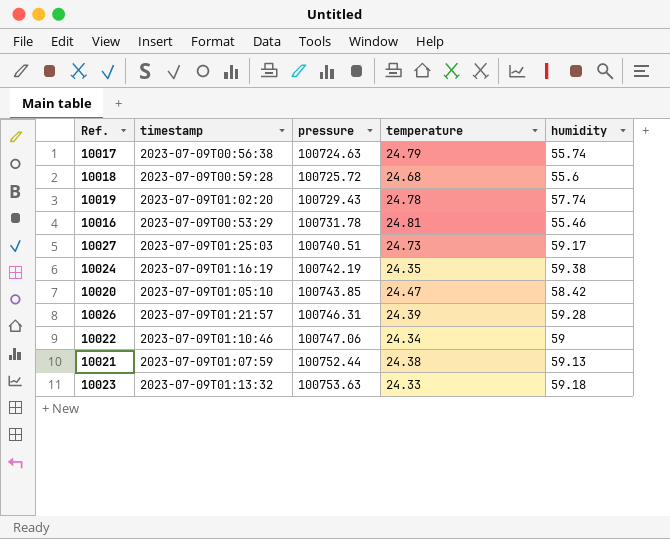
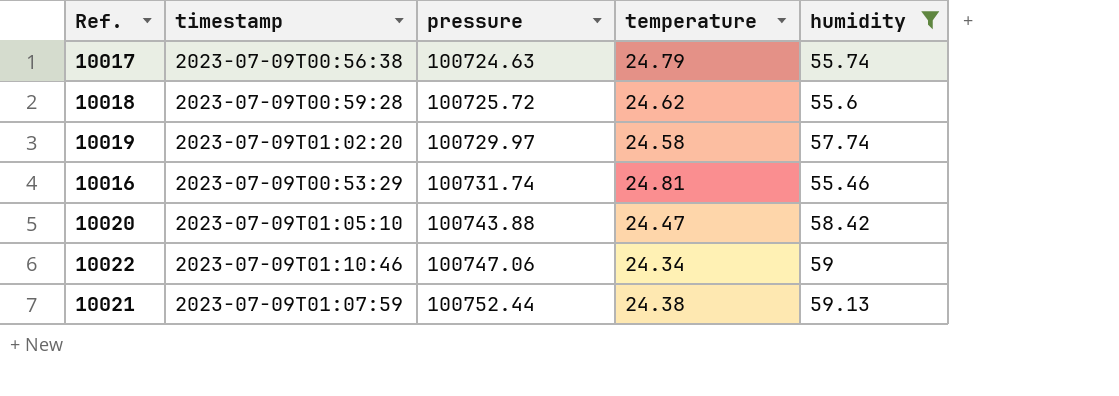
filter: none -> humidity <= 59.13
10018 | temperature: 24.68 -> 24.62
10019 | pressure: 100729.43 -> 100729.97
10019 | temperature: 24.78 -> 24.58
10016 | pressure: 100731.78 -> 100731.74
10020 | pressure: 100743.85 -> 100743.88

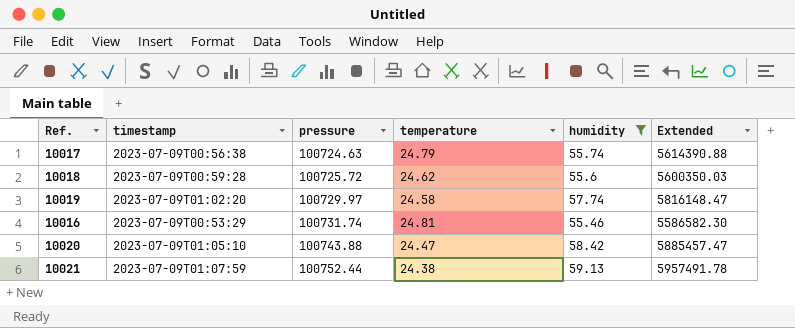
column Extended | formula: none -> [pressure] * [humidity]
row 10022: 2023-07-09T01:10:46 | 100747.06 | 24.34 | 59 -> none

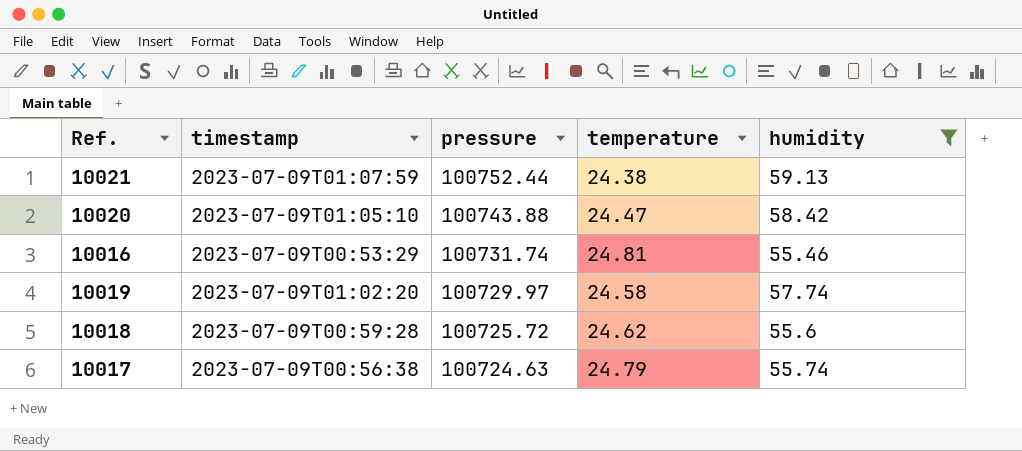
row order: pressure ascending -> pressure descending
column Extended | formula: [pressure] * [humidity] -> none

